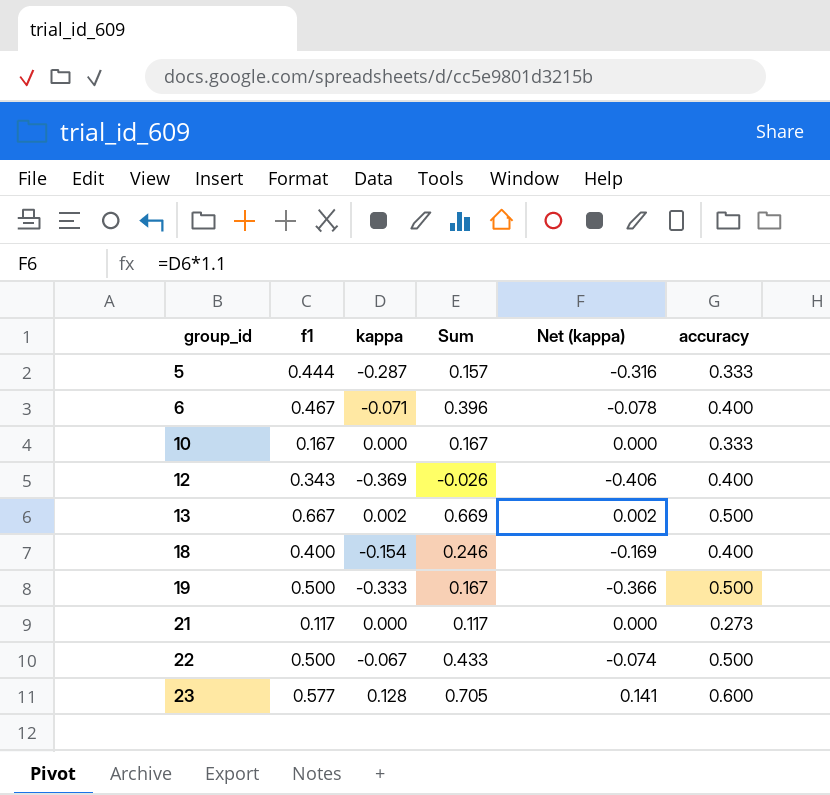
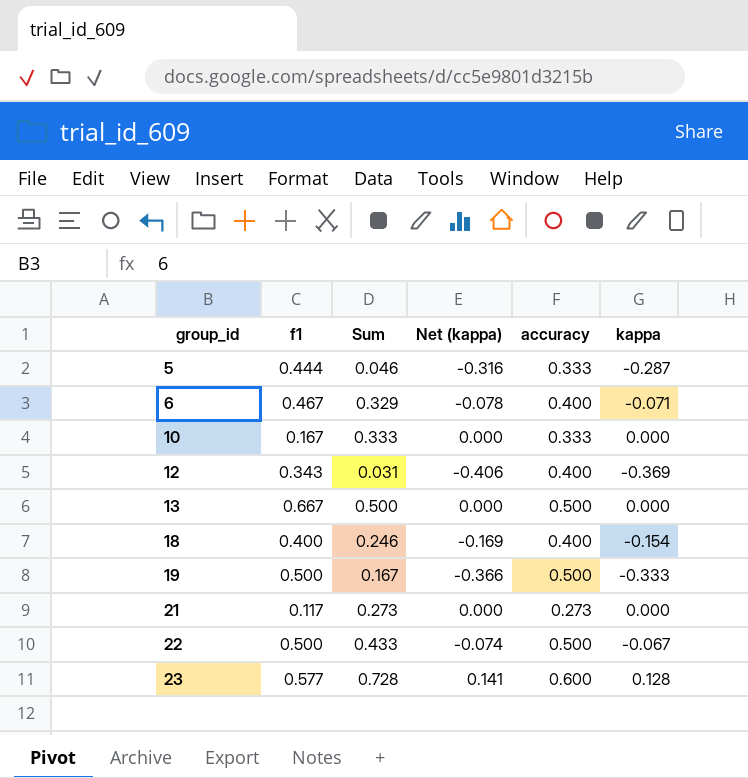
column Sum | formula: [f1] + [kappa] -> [accuracy] + [kappa]
column kappa | position: 3 -> 6
13 | Net (kappa): 0.002 -> 0.000
13 | kappa: 0.002 -> 0.000

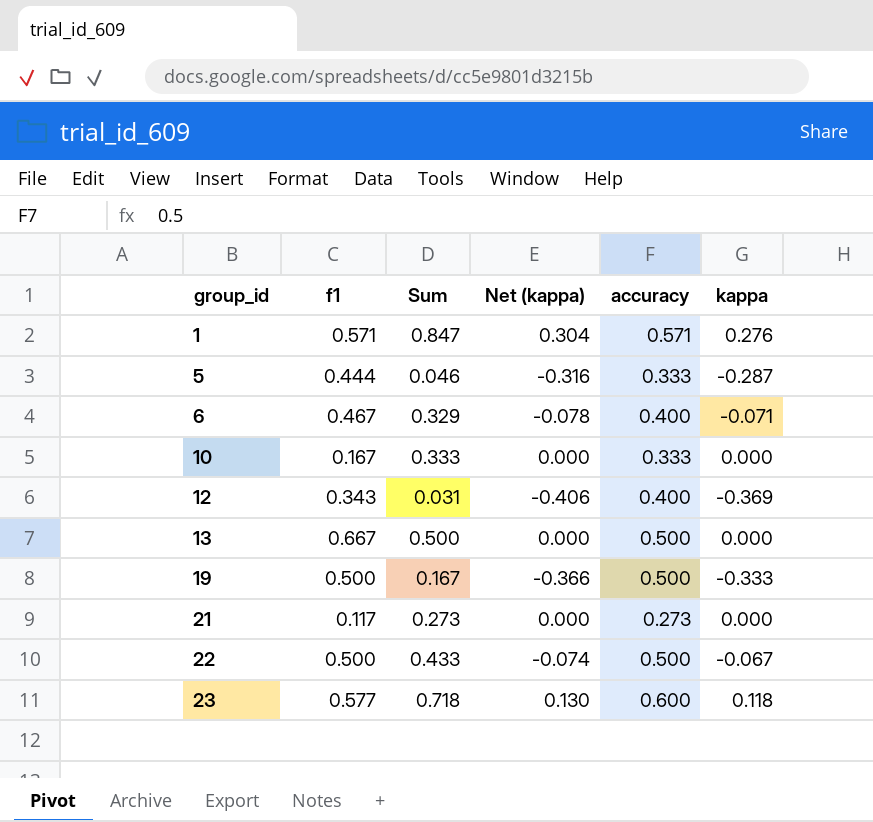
row 18: 0.400 | 0.246 | -0.169 | 0.400 | -0.154 -> none
row 1: none -> 0.571 | 0.847 | 0.304 | 0.571 | 0.276
23 | Sum: 0.728 -> 0.718
23 | Net (kappa): 0.141 -> 0.130
23 | kappa: 0.128 -> 0.118

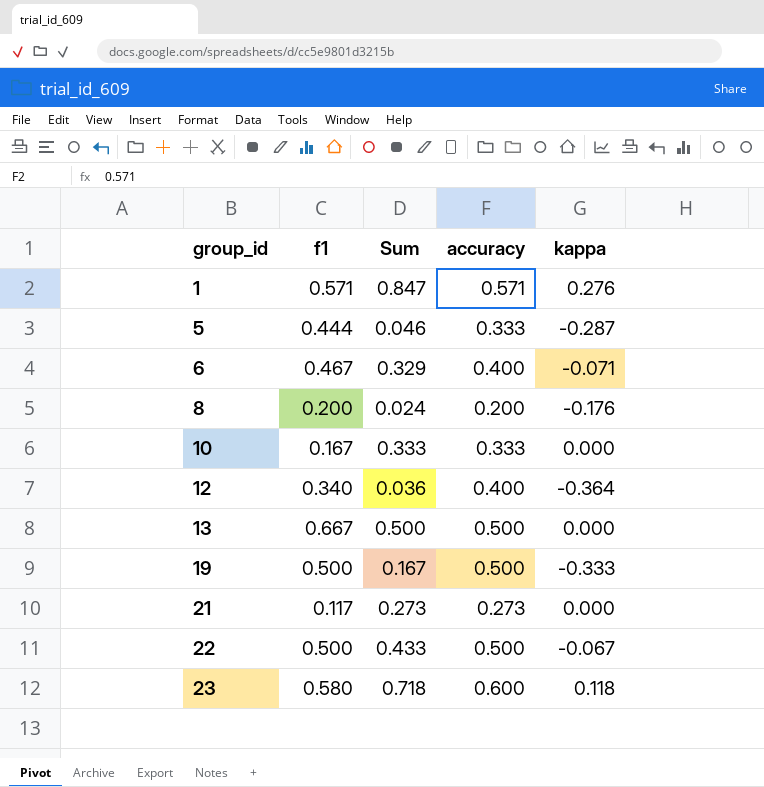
column Net (kappa) | formula: [kappa] * 1.1 -> none
row 8: none -> 0.200 | 0.024 | 0.200 | -0.176
12 | f1: 0.343 -> 0.340
12 | Sum: 0.031 -> 0.036
12 | kappa: -0.369 -> -0.364
23 | f1: 0.577 -> 0.580

